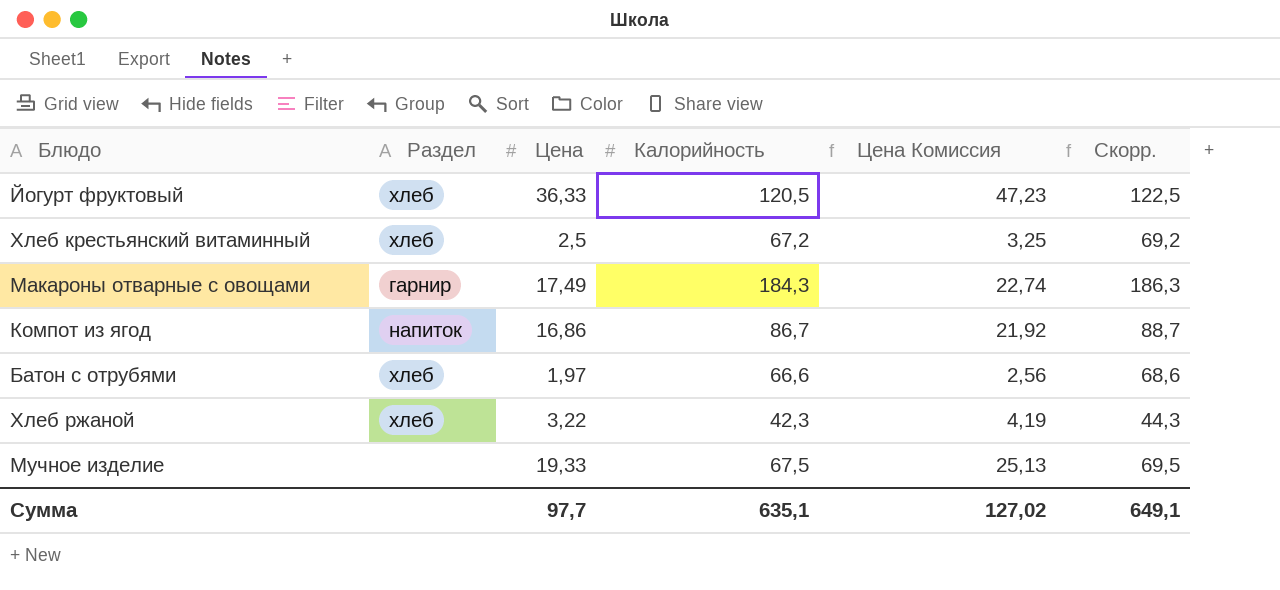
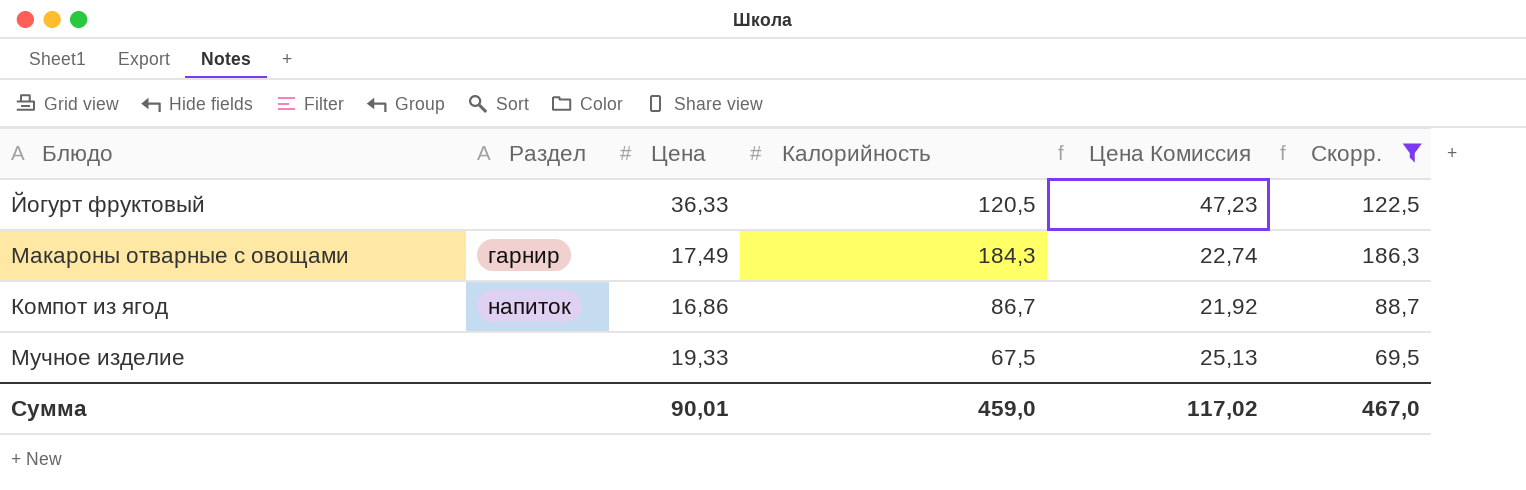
filter: none -> Скорр. >= 69,5
Йогурт фруктовый | Раздел: хлеб -> none
Сумма | Цена: 97,7 -> 90,01
Сумма | Калорийность: 635,1 -> 459,0
Сумма | Цена Комиссия: 127,02 -> 117,02
Сумма | Скорр.: 649,1 -> 467,0

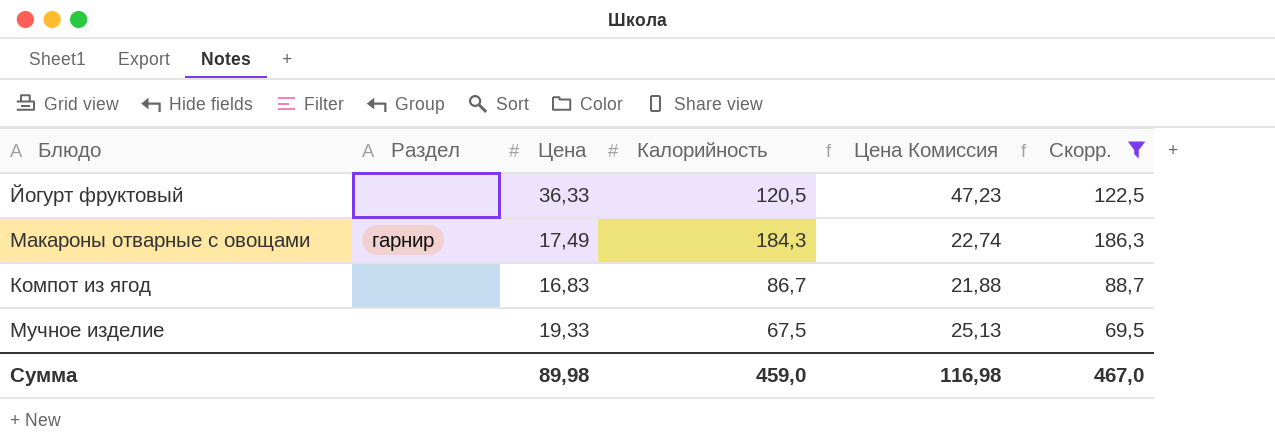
Компот из ягод | Раздел: напиток -> none
Компот из ягод | Цена: 16,86 -> 16,83
Компот из ягод | Цена Комиссия: 21,92 -> 21,88
Сумма | Цена: 90,01 -> 89,98
Сумма | Цена Комиссия: 117,02 -> 116,98

